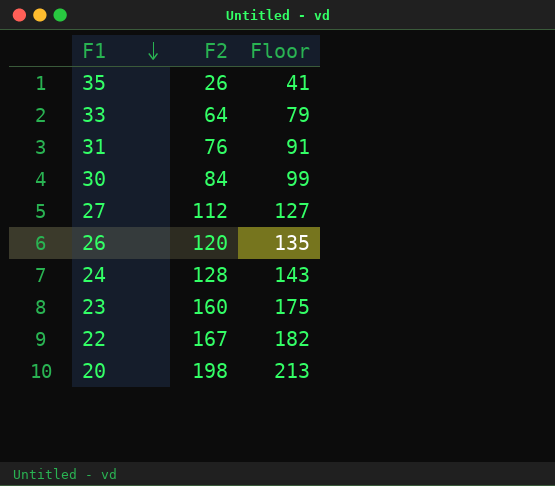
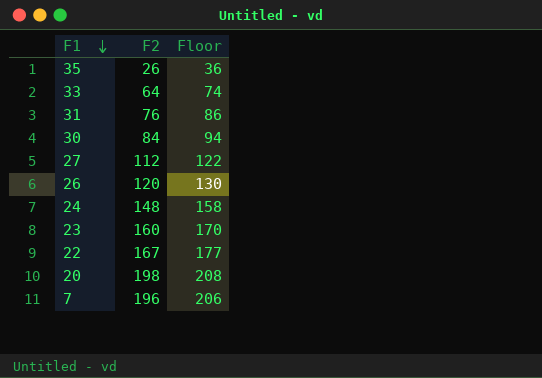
column Floor | formula: [F2] + 15 -> [F2] + 10
24 | F2: 128 -> 148
row 7: none -> 196 | 206

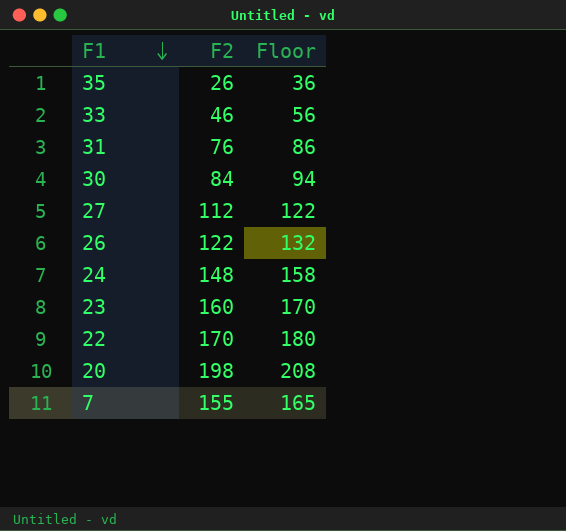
33 | F2: 64 -> 46
33 | Floor: 74 -> 56
26 | F2: 120 -> 122
26 | Floor: 130 -> 132
22 | F2: 167 -> 170
22 | Floor: 177 -> 180
7 | F2: 196 -> 155
7 | Floor: 206 -> 165

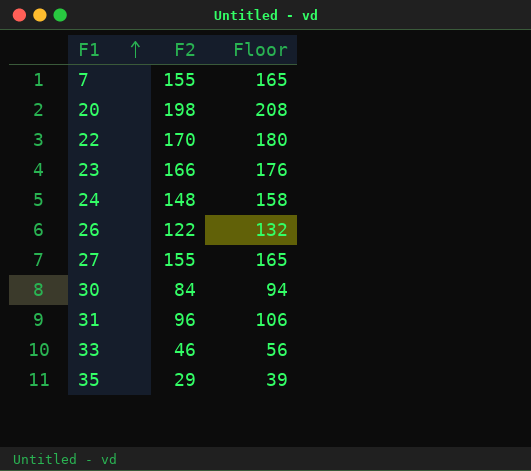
row order: F1 descending -> F1 ascending
23 | F2: 160 -> 166
23 | Floor: 170 -> 176
27 | F2: 112 -> 155
27 | Floor: 122 -> 165
31 | F2: 76 -> 96
31 | Floor: 86 -> 106
35 | F2: 26 -> 29
35 | Floor: 36 -> 39

